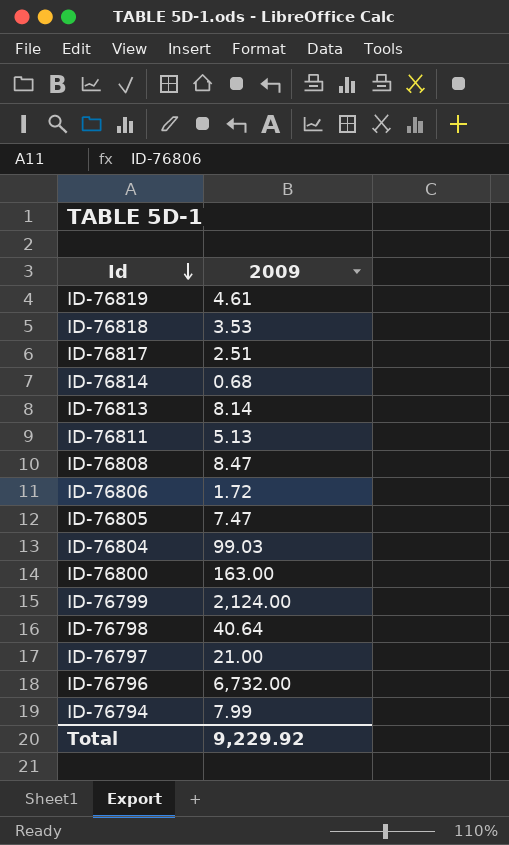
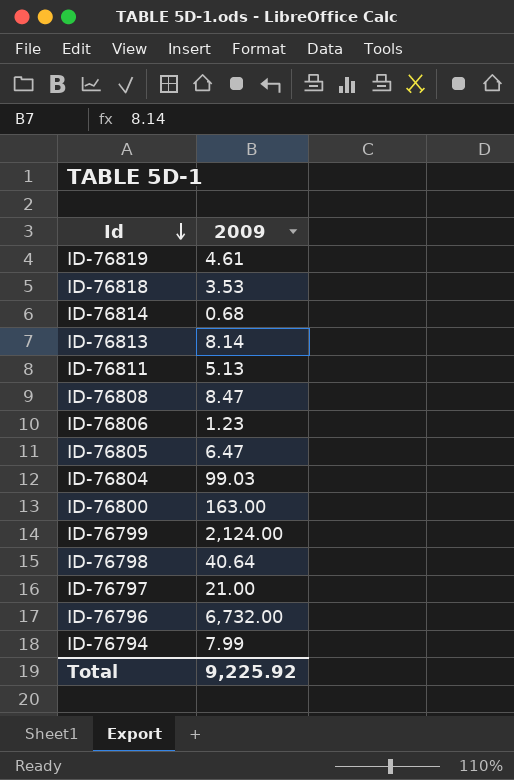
row ID-76817: 2.51 -> none
ID-76806 | 2009: 1.72 -> 1.23
ID-76805 | 2009: 7.47 -> 6.47
Total | 2009: 9,229.92 -> 9,225.92

